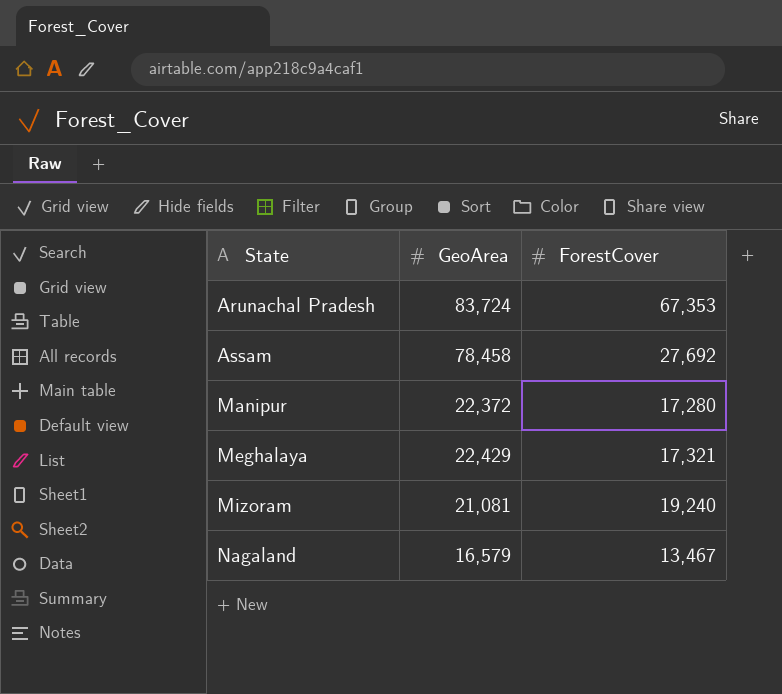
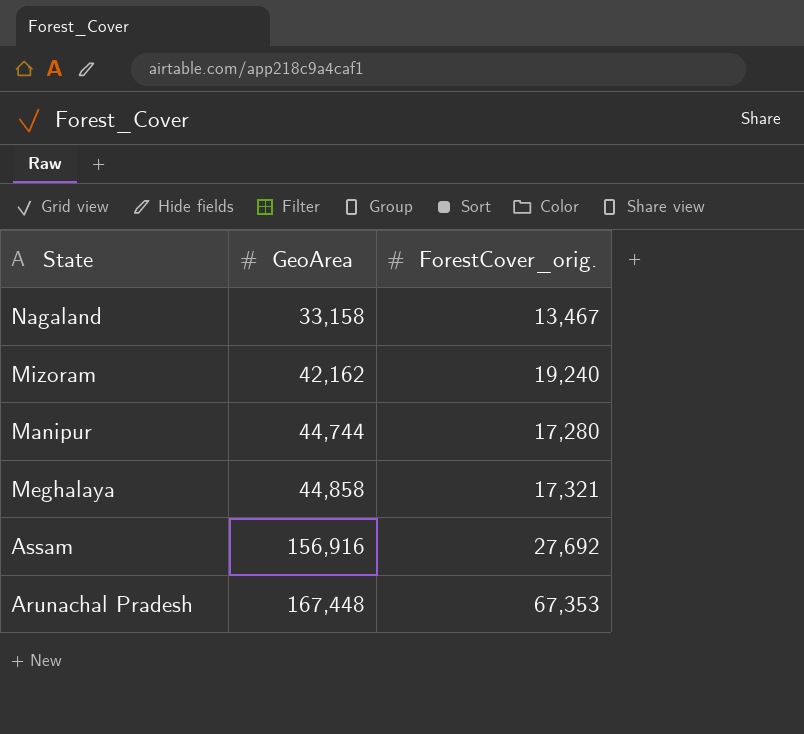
row order: State ascending -> GeoArea ascending
column name: ForestCover -> ForestCover_orig.
Nagaland | GeoArea: 16,579 -> 33,158
Mizoram | GeoArea: 21,081 -> 42,162
Manipur | GeoArea: 22,372 -> 44,744
Meghalaya | GeoArea: 22,429 -> 44,858
Assam | GeoArea: 78,458 -> 156,916
Arunachal Pradesh | GeoArea: 83,724 -> 167,448

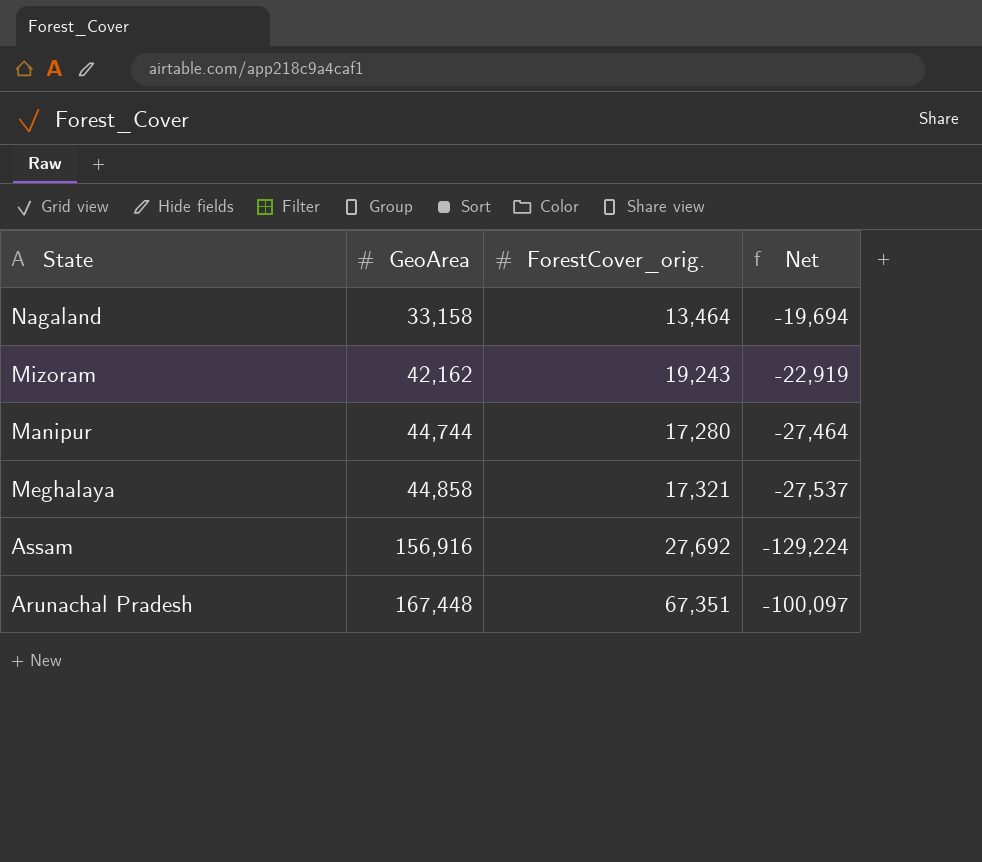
column Net | formula: none -> [ForestCover_orig.] - [GeoArea]
Nagaland | ForestCover_orig.: 13,467 -> 13,464
Mizoram | ForestCover_orig.: 19,240 -> 19,243
Arunachal Pradesh | ForestCover_orig.: 67,353 -> 67,351

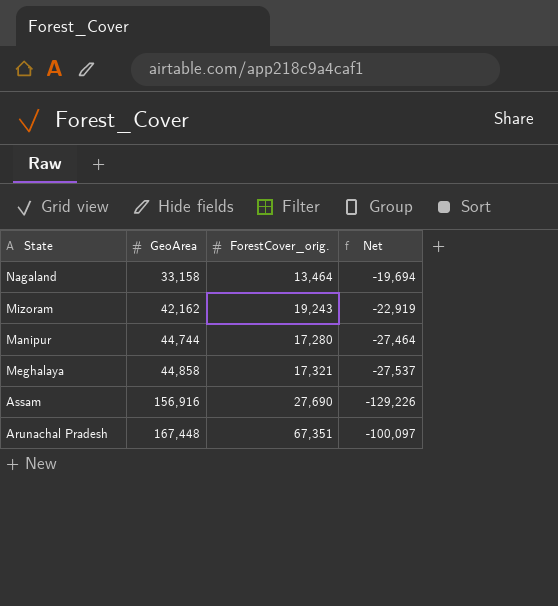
Assam | ForestCover_orig.: 27,692 -> 27,690
Assam | Net: -129,224 -> -129,226

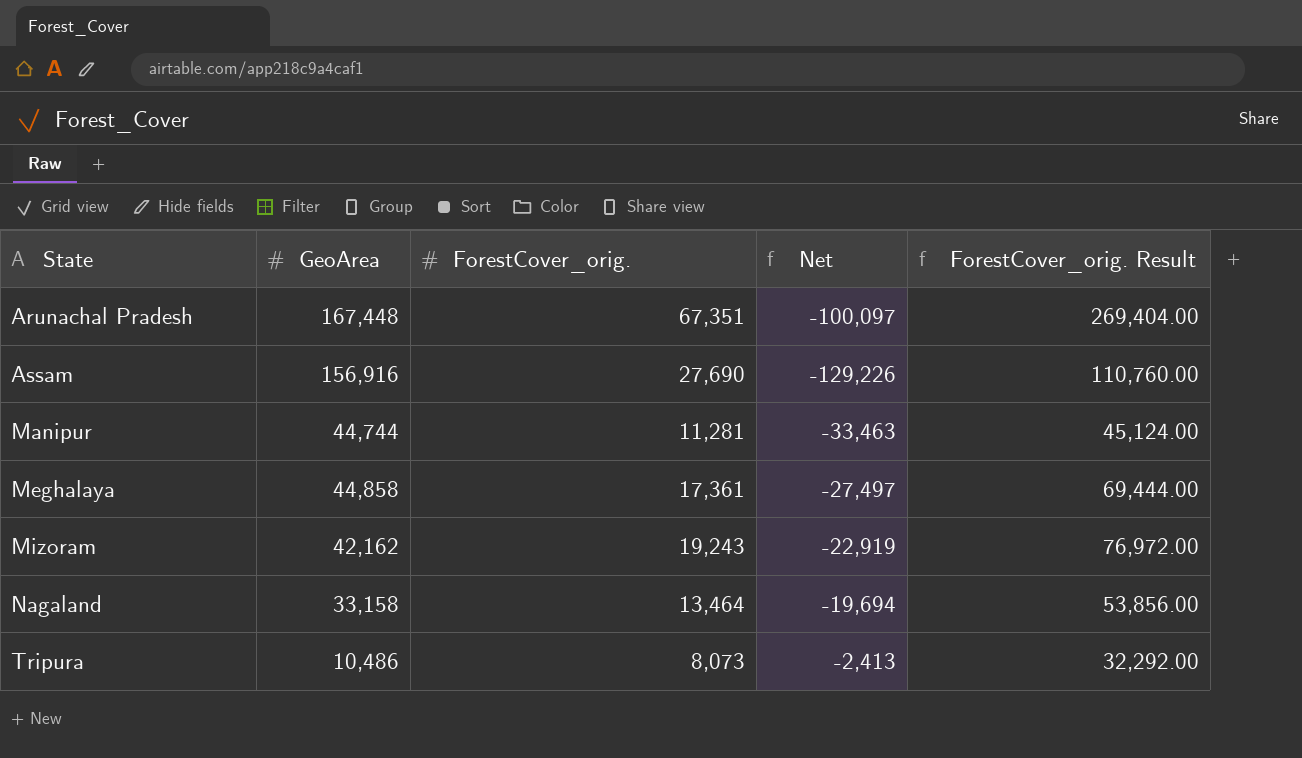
row order: GeoArea ascending -> State ascending
column ForestCover_orig. Result | formula: none -> [ForestCover_orig.] * 4
Manipur | ForestCover_orig.: 17,280 -> 11,281
Manipur | Net: -27,464 -> -33,463
Meghalaya | ForestCover_orig.: 17,321 -> 17,361
Meghalaya | Net: -27,537 -> -27,497
row Tripura: none -> 10,486 | 8,073 | -2,413 | 32,292.00

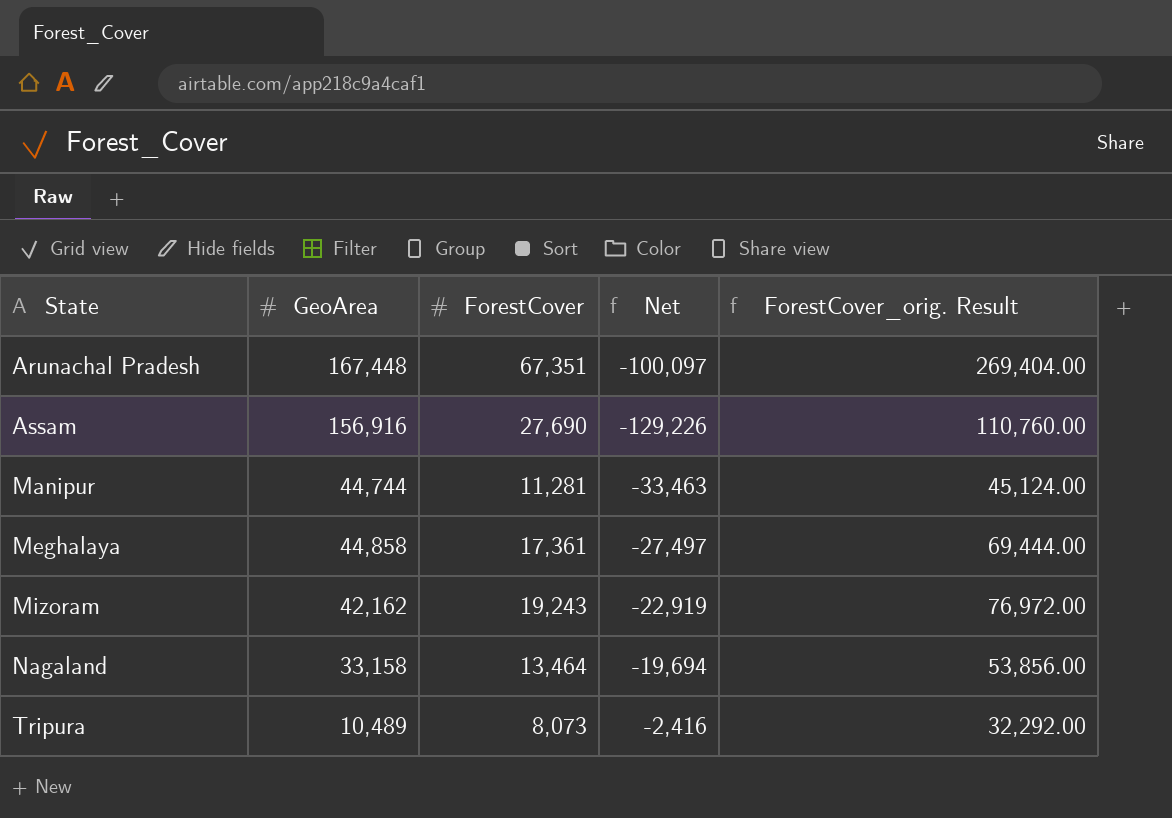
column name: ForestCover_orig. -> ForestCover
Tripura | GeoArea: 10,486 -> 10,489
Tripura | Net: -2,413 -> -2,416

